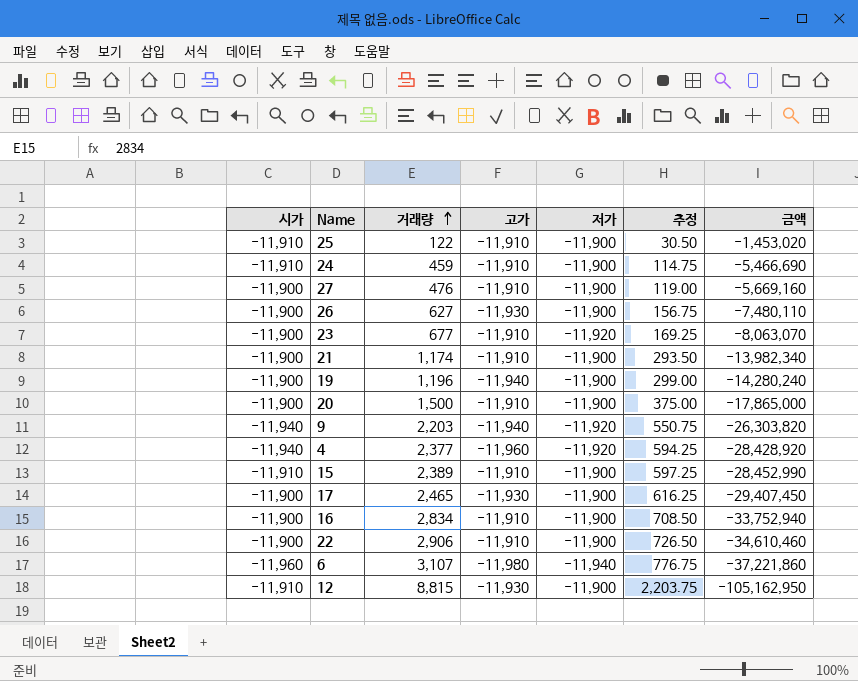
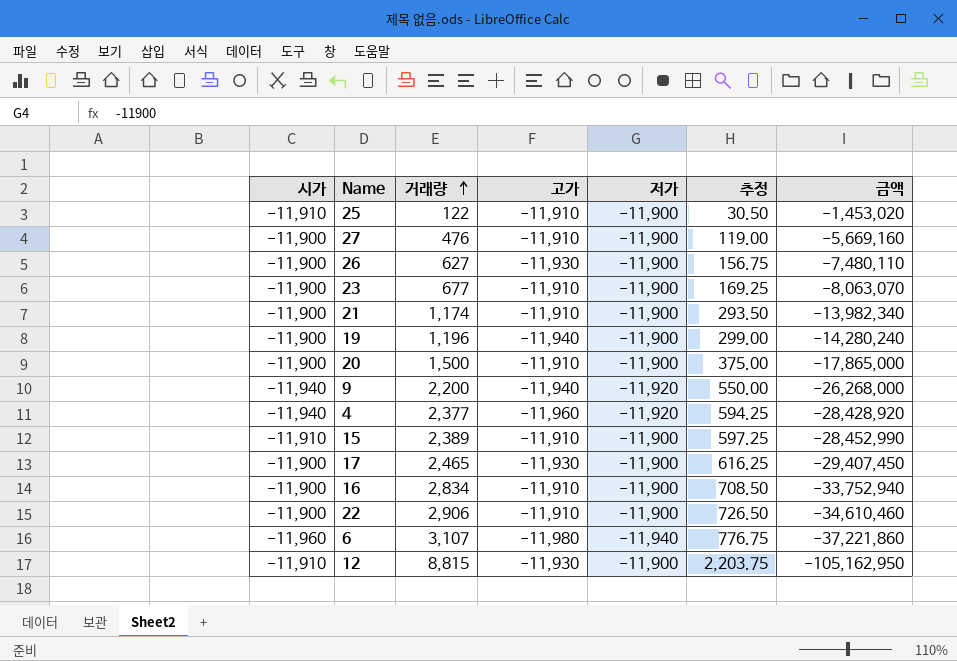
row 24: -11,910 | 459 | -11,910 | -11,900 | 114.75 | -5,466,690 -> none
23 | 저가: -11,920 -> -11,900
9 | 거래량: 2,203 -> 2,200
9 | 추정: 550.75 -> 550.00
9 | 금액: -26,303,820 -> -26,268,000

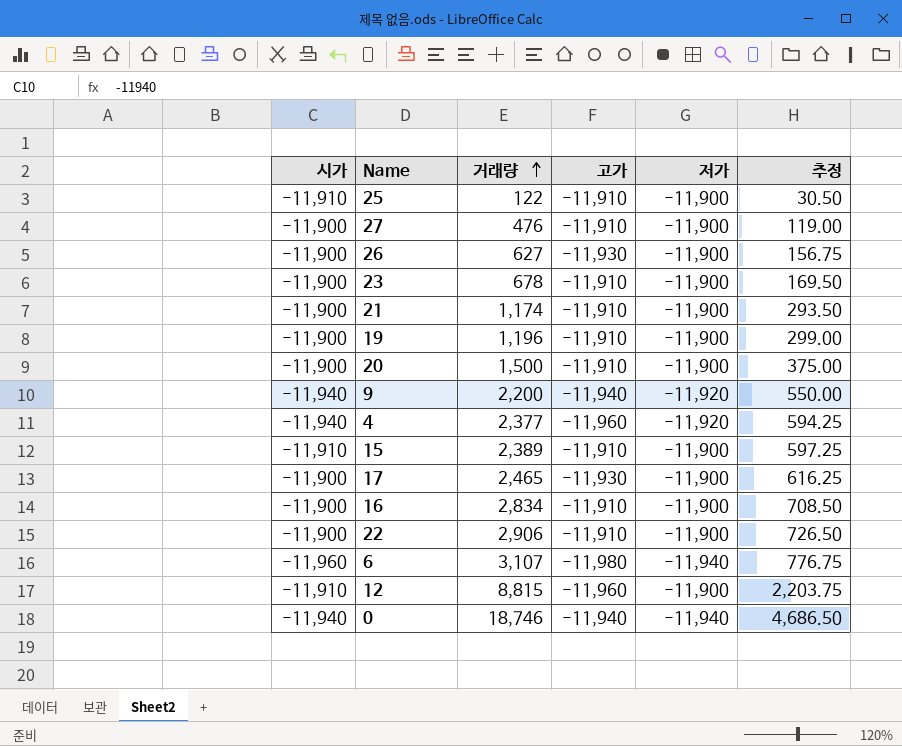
column 금액 | formula: [거래량] * [고가] -> none
23 | 거래량: 677 -> 678
23 | 추정: 169.25 -> 169.50
19 | 고가: -11,940 -> -11,910
12 | 고가: -11,930 -> -11,960
row 0: none -> -11,940 | 18,746 | -11,940 | -11,940 | 4,686.50

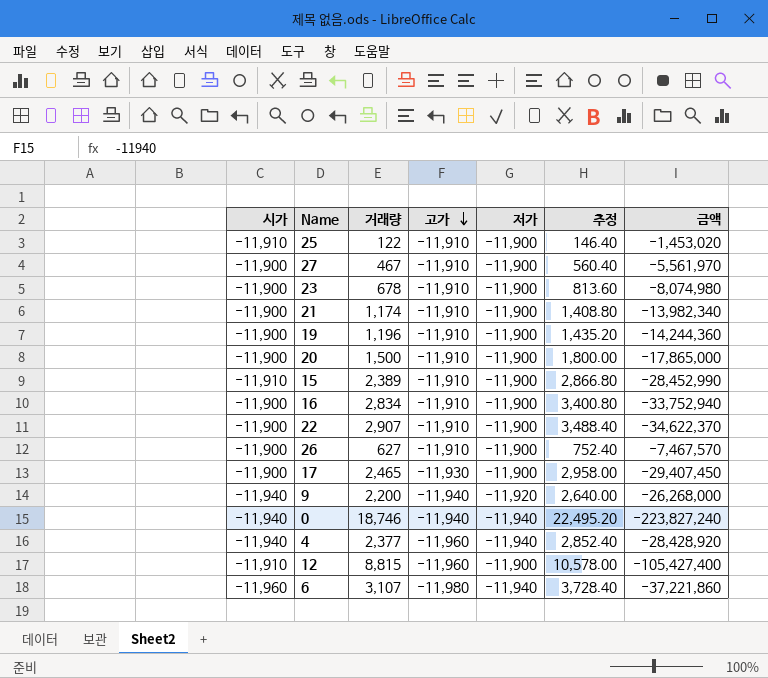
row order: 거래량 ascending -> 고가 descending
column 추정 | formula: [거래량] * 0.25 -> [거래량] * 1.2
column 금액 | formula: none -> [거래량] * [고가]
27 | 거래량: 476 -> 467
22 | 거래량: 2,906 -> 2,907
26 | 고가: -11,930 -> -11,910
4 | 저가: -11,920 -> -11,940

